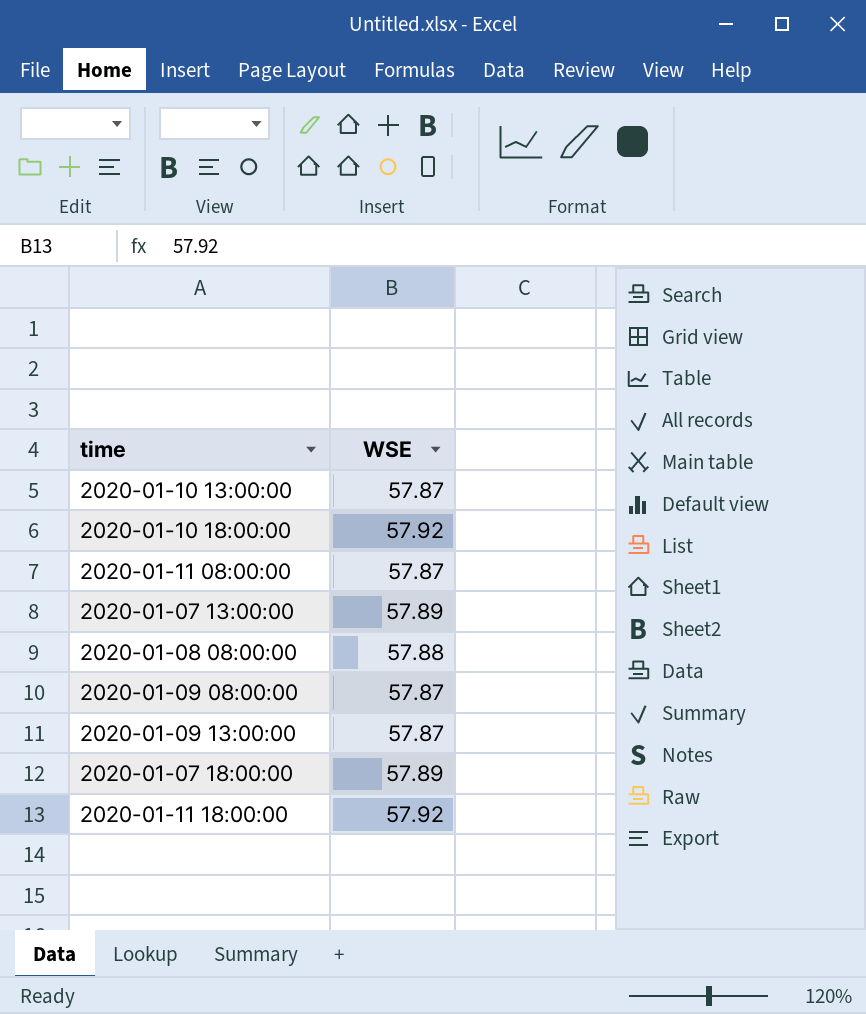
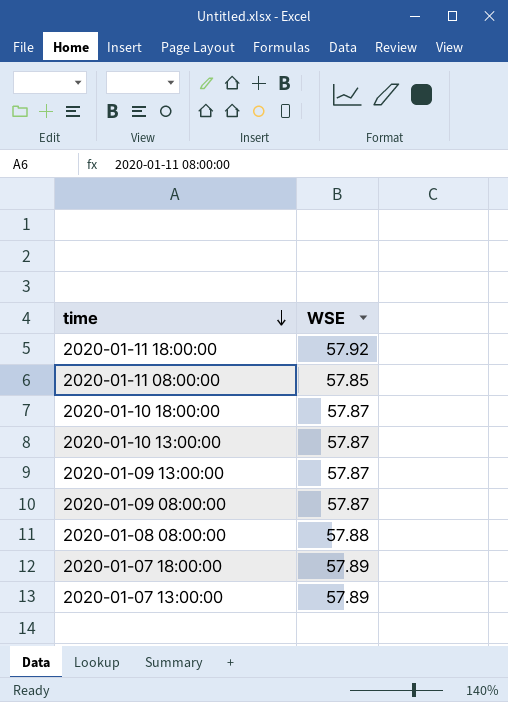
row order: none -> time descending
2020-01-11 08:00:00 | WSE: 57.87 -> 57.85
2020-01-10 18:00:00 | WSE: 57.92 -> 57.87

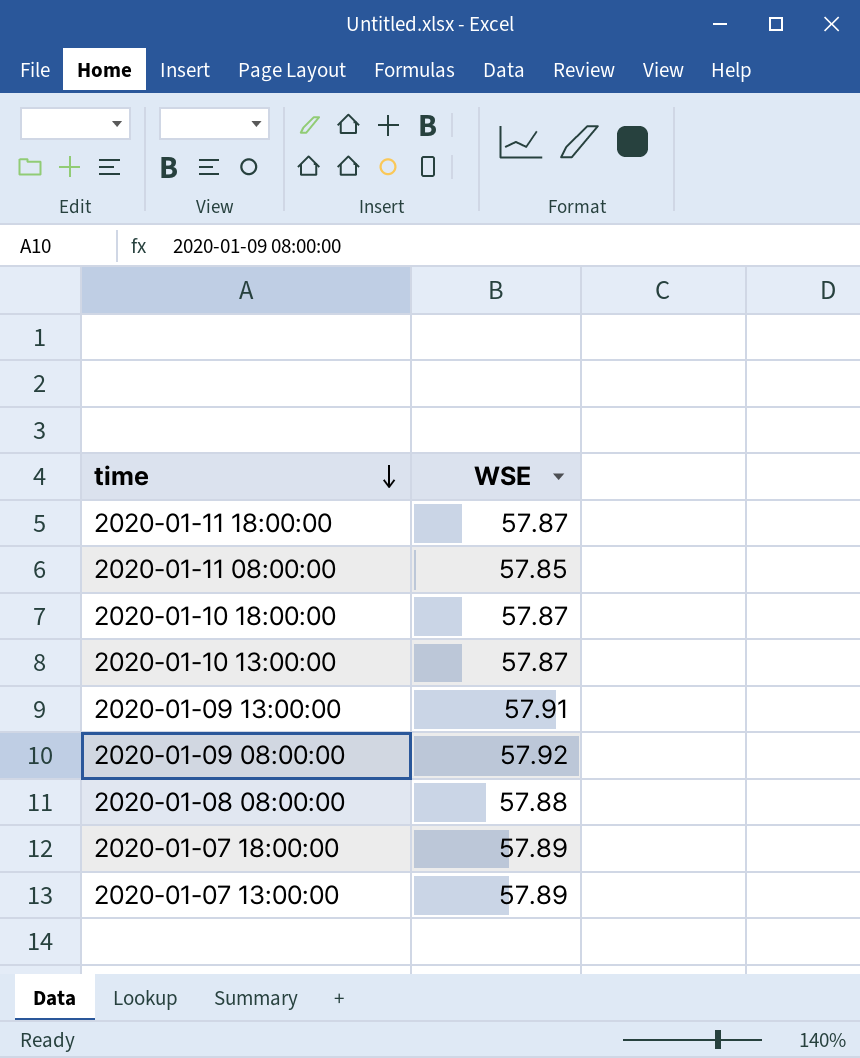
2020-01-11 18:00:00 | WSE: 57.92 -> 57.87
2020-01-09 13:00:00 | WSE: 57.87 -> 57.91
2020-01-09 08:00:00 | WSE: 57.87 -> 57.92

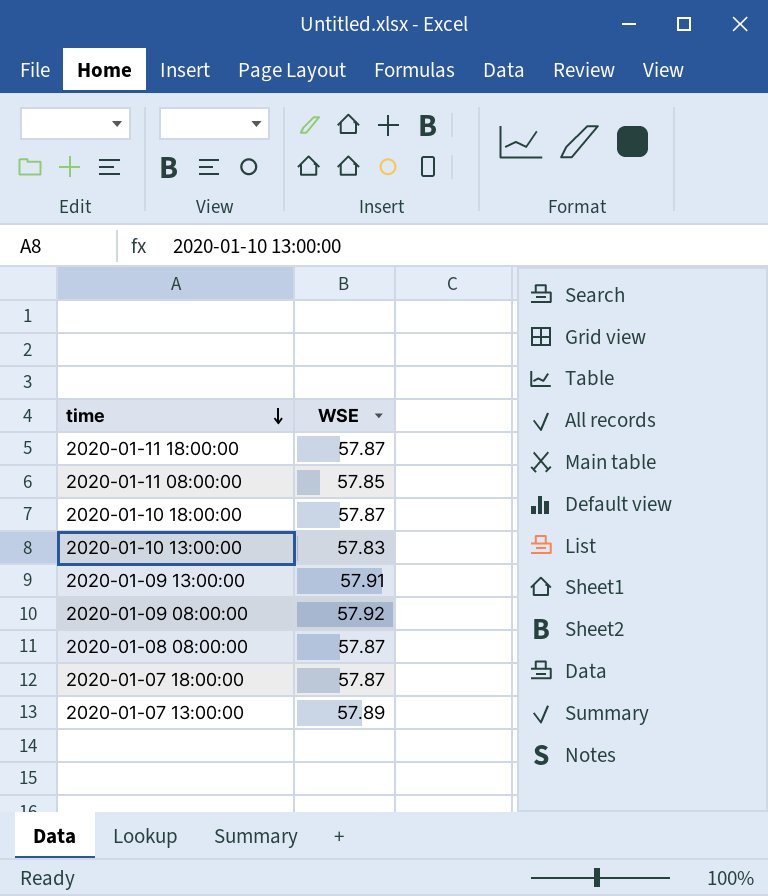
2020-01-10 13:00:00 | WSE: 57.87 -> 57.83
2020-01-08 08:00:00 | WSE: 57.88 -> 57.87
2020-01-07 18:00:00 | WSE: 57.89 -> 57.87

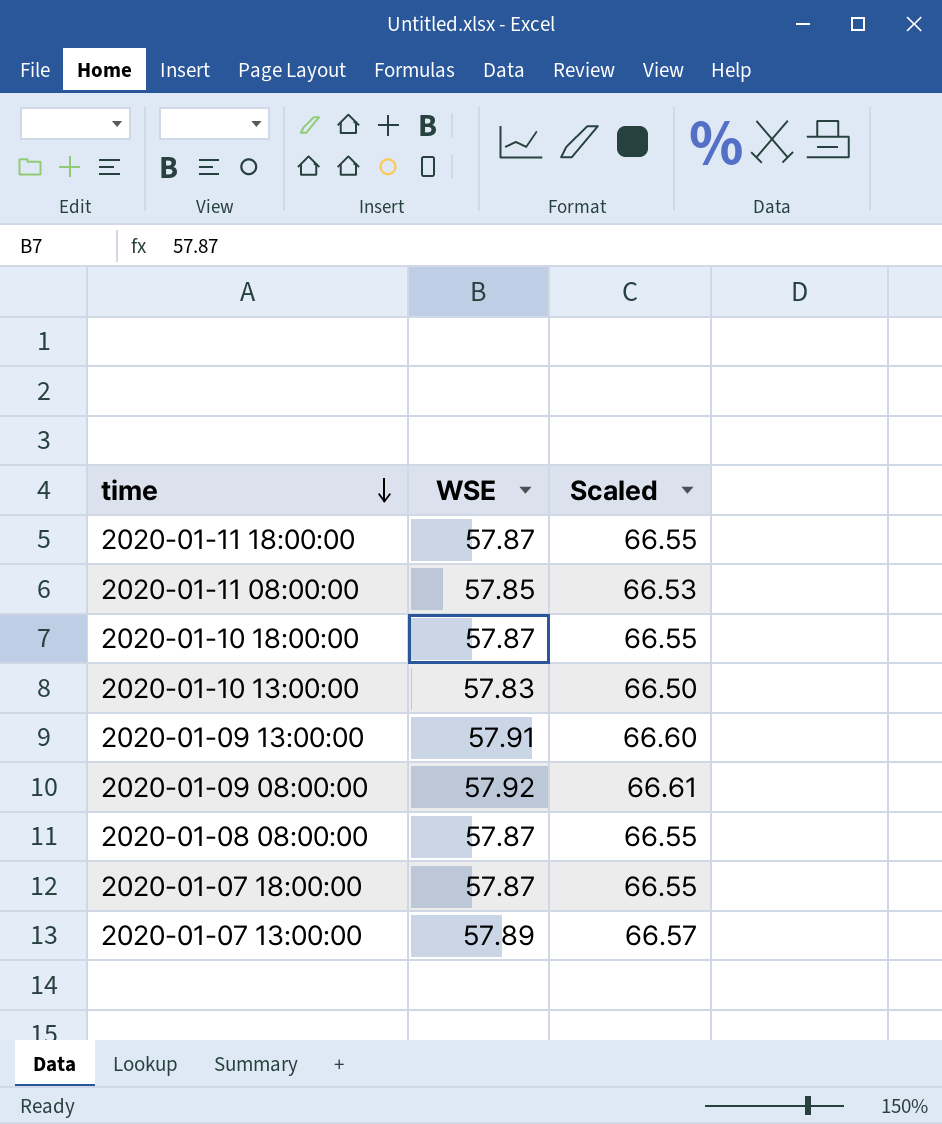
column Scaled | formula: none -> [WSE] * 1.15

